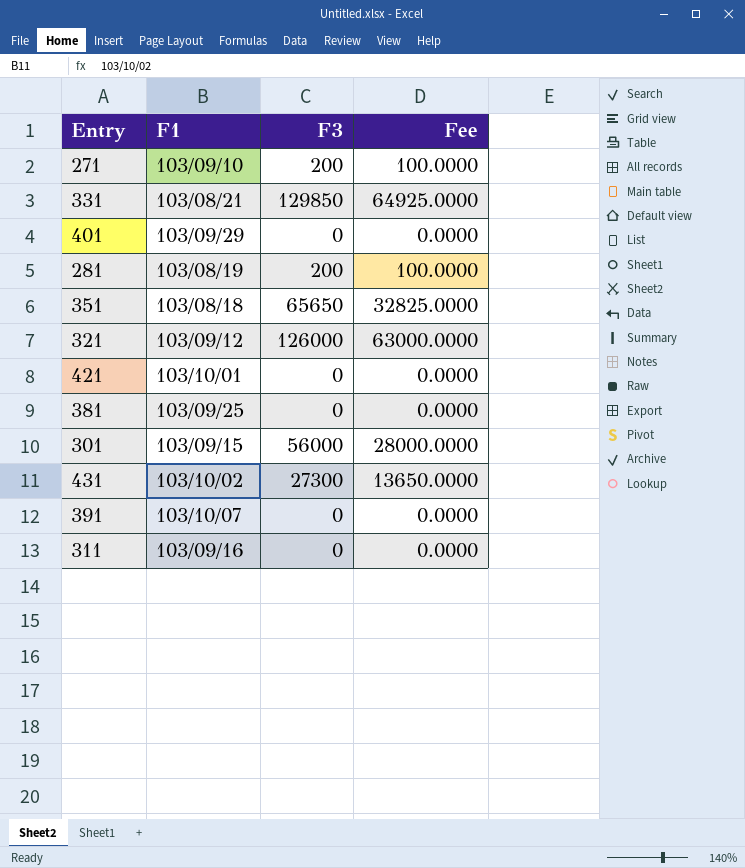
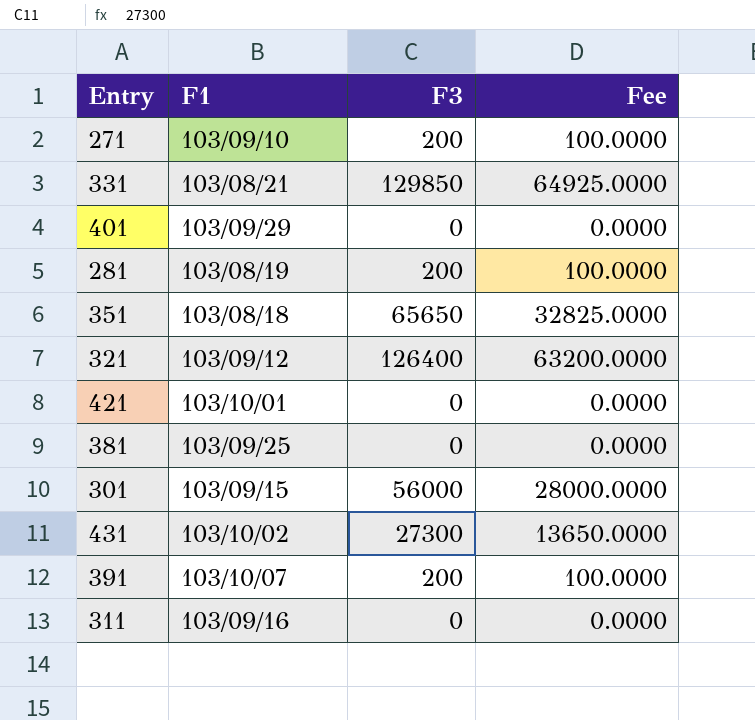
321 | F3: 126000 -> 126400
321 | Fee: 63000.0000 -> 63200.0000
391 | F3: 0 -> 200
391 | Fee: 0.0000 -> 100.0000

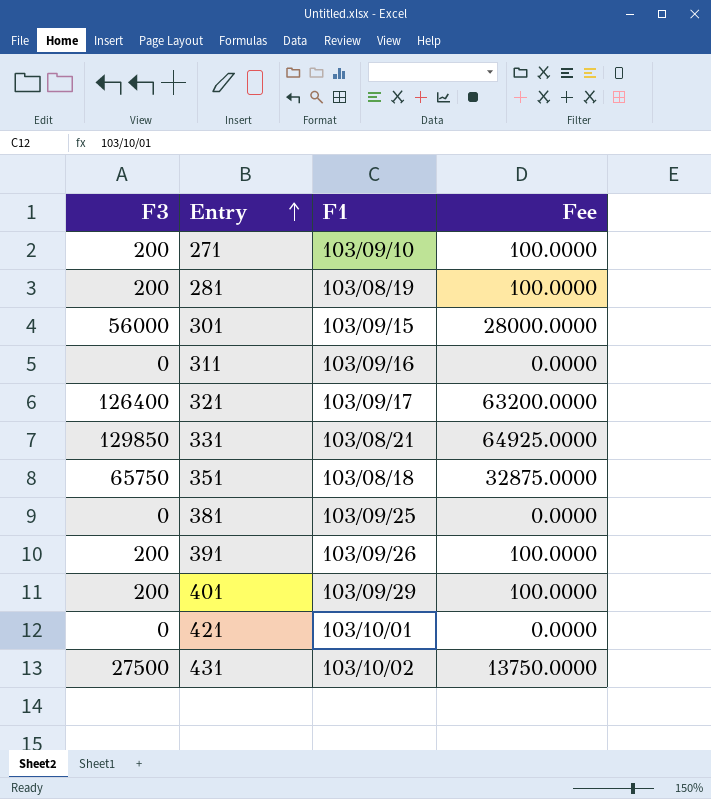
row order: none -> Entry ascending
column F3 | position: 3 -> 1
321 | F1: 103/09/12 -> 103/09/17
351 | F3: 65650 -> 65750
351 | Fee: 32825.0000 -> 32875.0000
391 | F1: 103/10/07 -> 103/09/26
401 | F3: 0 -> 200
401 | Fee: 0.0000 -> 100.0000
431 | F3: 27300 -> 27500
431 | Fee: 13650.0000 -> 13750.0000

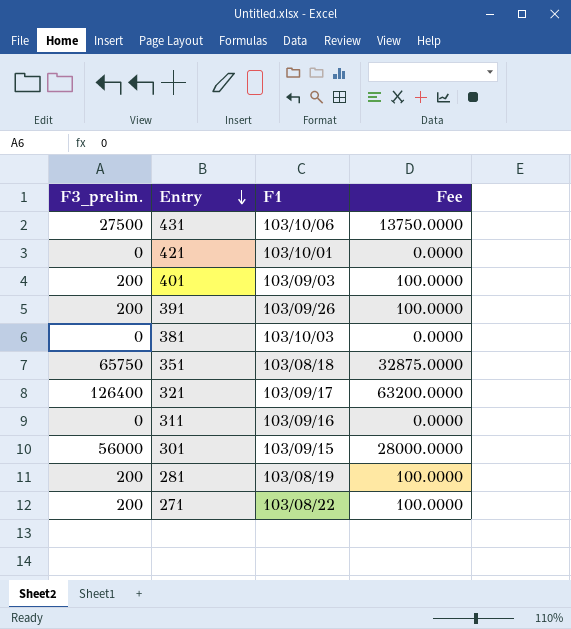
row order: Entry ascending -> Entry descending
column name: F3 -> F3_prelim.
row 331: 129850 | 103/08/21 | 64925.0000 -> none
431 | F1: 103/10/02 -> 103/10/06
401 | F1: 103/09/29 -> 103/09/03
381 | F1: 103/09/25 -> 103/10/03
271 | F1: 103/09/10 -> 103/08/22

